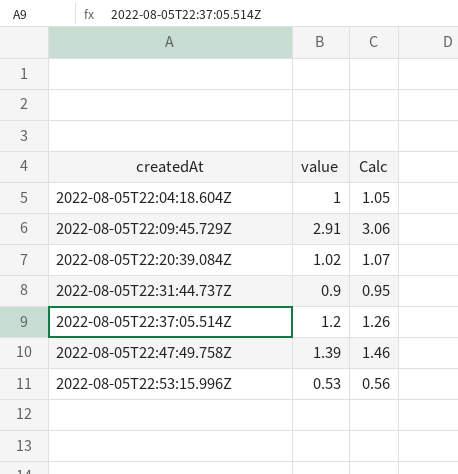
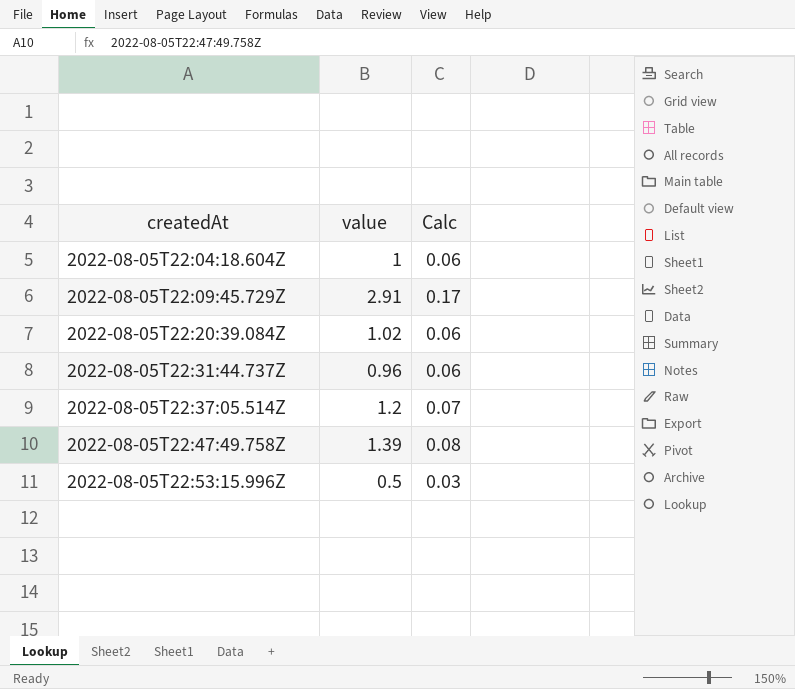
column Calc | formula: [value] * 1.05 -> [value] * 0.06
2022-08-05T22:31:44.737Z | value: 0.9 -> 0.96
2022-08-05T22:53:15.996Z | value: 0.53 -> 0.5

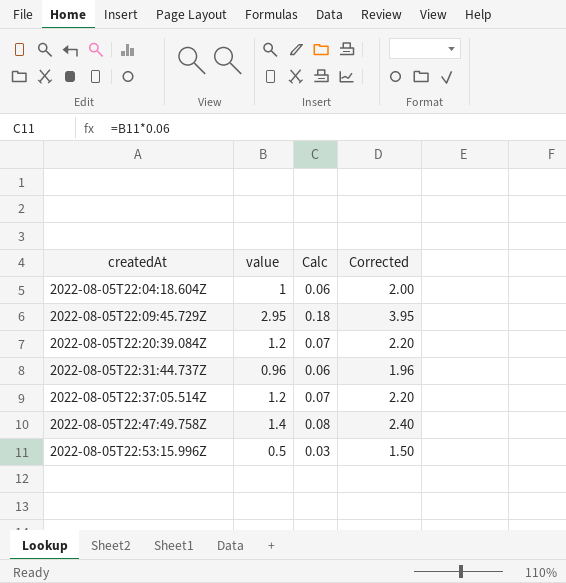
column Corrected | formula: none -> [value] + 1
2022-08-05T22:09:45.729Z | value: 2.91 -> 2.95
2022-08-05T22:09:45.729Z | Calc: 0.17 -> 0.18
2022-08-05T22:20:39.084Z | value: 1.02 -> 1.2
2022-08-05T22:20:39.084Z | Calc: 0.06 -> 0.07
2022-08-05T22:47:49.758Z | value: 1.39 -> 1.4

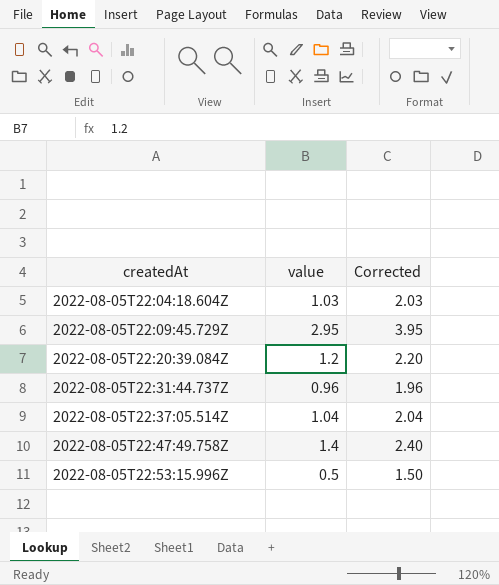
column Calc | formula: [value] * 0.06 -> none
2022-08-05T22:04:18.604Z | value: 1 -> 1.03
2022-08-05T22:04:18.604Z | Corrected: 2.00 -> 2.03
2022-08-05T22:37:05.514Z | value: 1.2 -> 1.04
2022-08-05T22:37:05.514Z | Corrected: 2.20 -> 2.04

